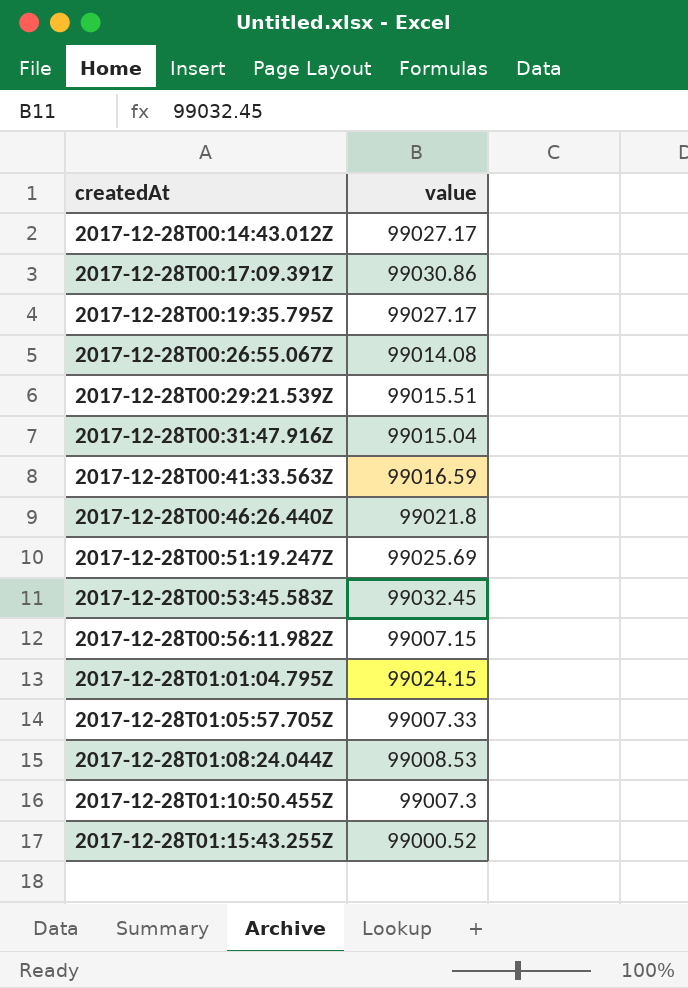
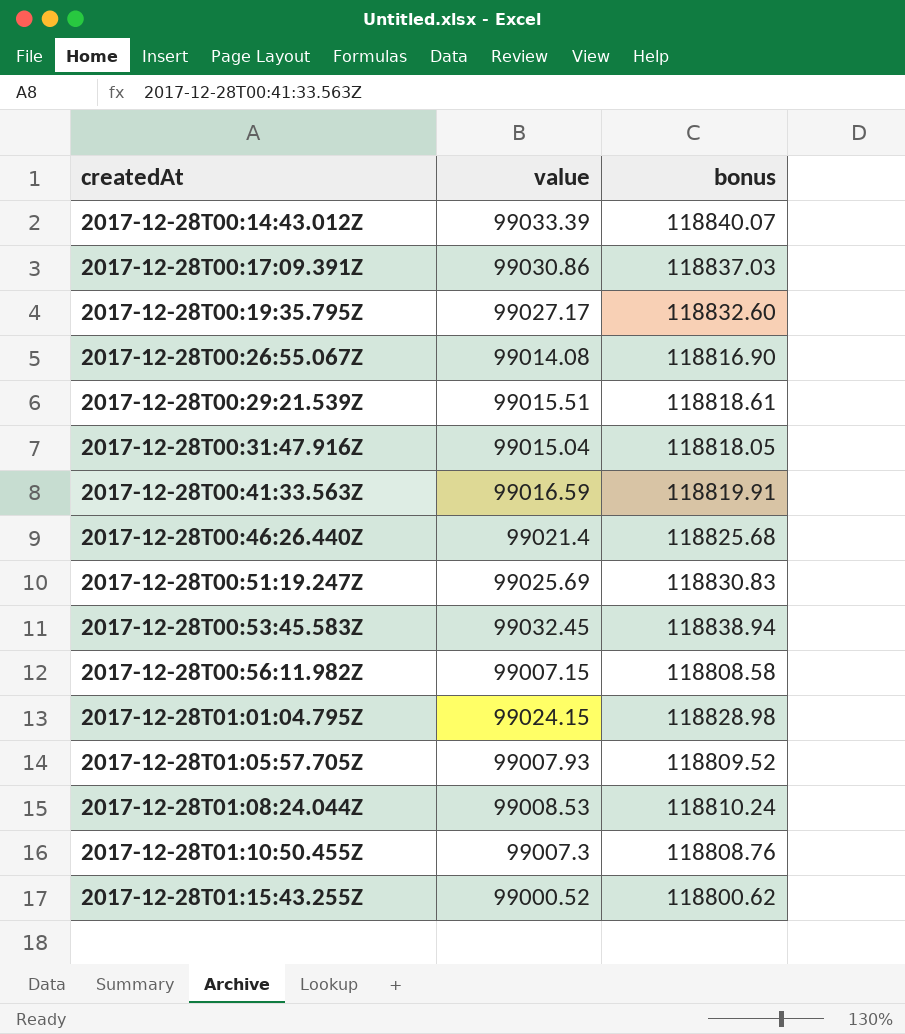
column bonus | formula: none -> [value] * 1.2
2017-12-28T00:14:43.012Z | value: 99027.17 -> 99033.39
2017-12-28T00:46:26.440Z | value: 99021.8 -> 99021.4
2017-12-28T01:05:57.705Z | value: 99007.33 -> 99007.93

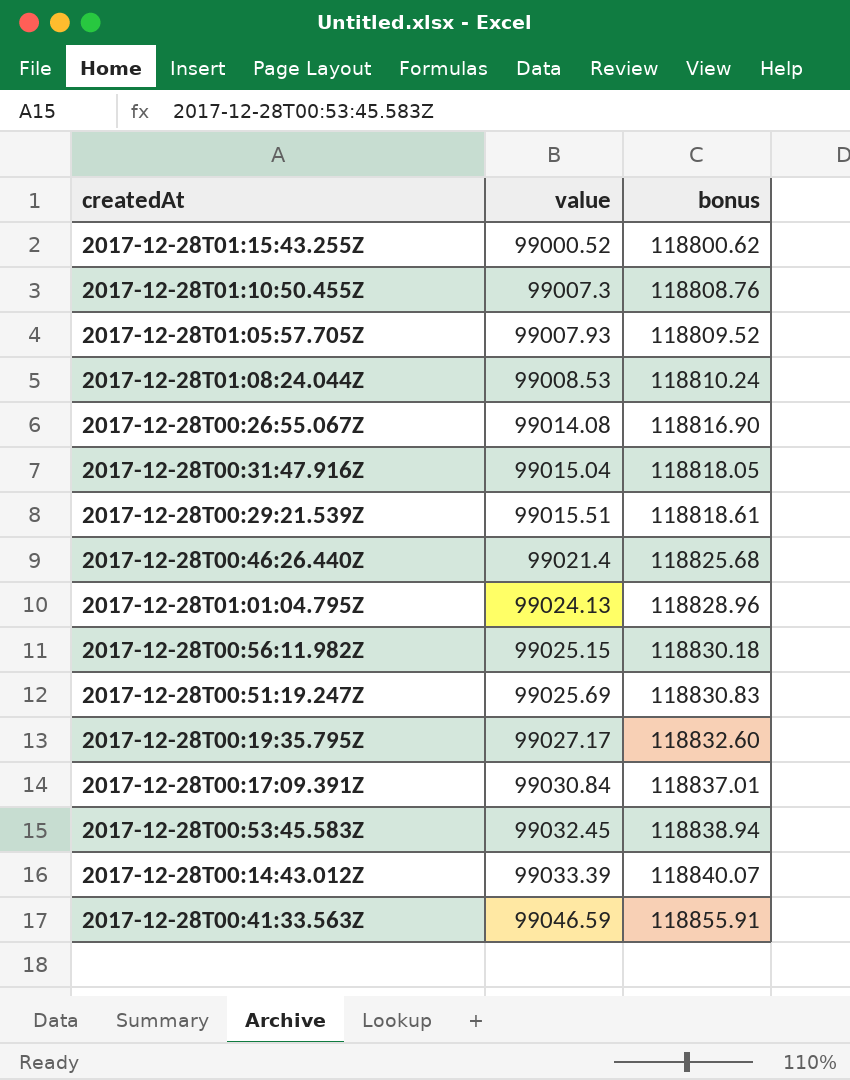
row order: createdAt ascending -> value ascending
2017-12-28T01:01:04.795Z | value: 99024.15 -> 99024.13
2017-12-28T01:01:04.795Z | bonus: 118828.98 -> 118828.96
2017-12-28T00:56:11.982Z | value: 99007.15 -> 99025.15
2017-12-28T00:56:11.982Z | bonus: 118808.58 -> 118830.18
2017-12-28T00:17:09.391Z | value: 99030.86 -> 99030.84
2017-12-28T00:17:09.391Z | bonus: 118837.03 -> 118837.01
2017-12-28T00:41:33.563Z | value: 99016.59 -> 99046.59
2017-12-28T00:41:33.563Z | bonus: 118819.91 -> 118855.91

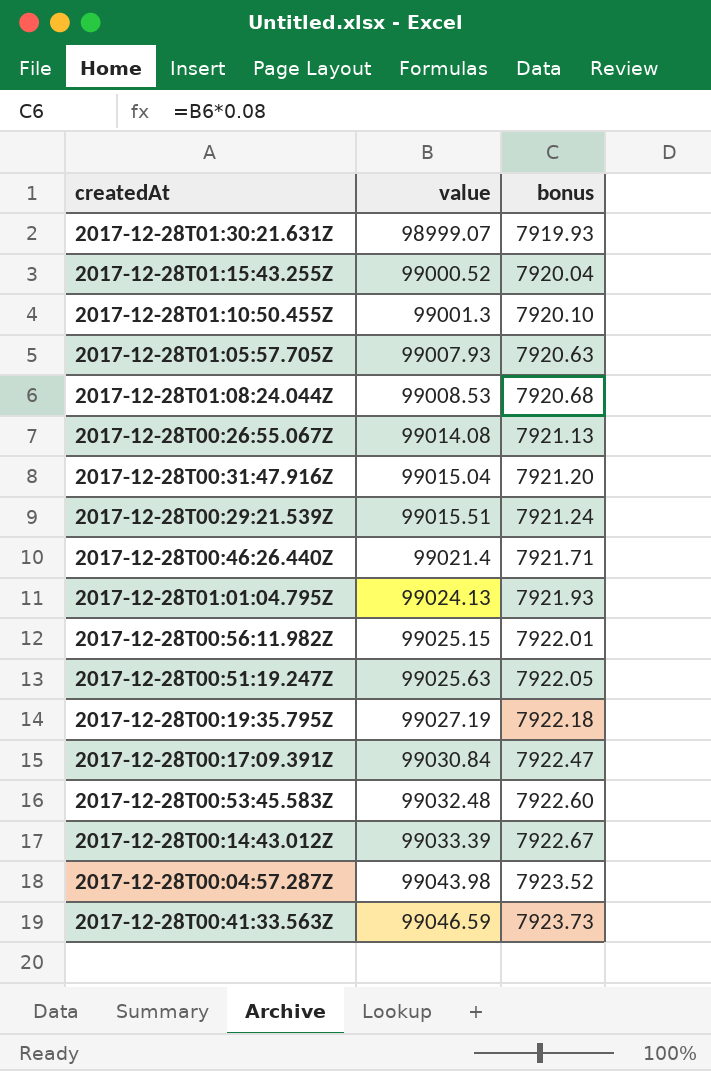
column bonus | formula: [value] * 1.2 -> [value] * 0.08
row 2017-12-28T01:30:21.631Z: none -> 98999.07 | 7919.93
2017-12-28T01:10:50.455Z | value: 99007.3 -> 99001.3
2017-12-28T00:51:19.247Z | value: 99025.69 -> 99025.63
2017-12-28T00:19:35.795Z | value: 99027.17 -> 99027.19
2017-12-28T00:53:45.583Z | value: 99032.45 -> 99032.48
row 2017-12-28T00:04:57.287Z: none -> 99043.98 | 7923.52

